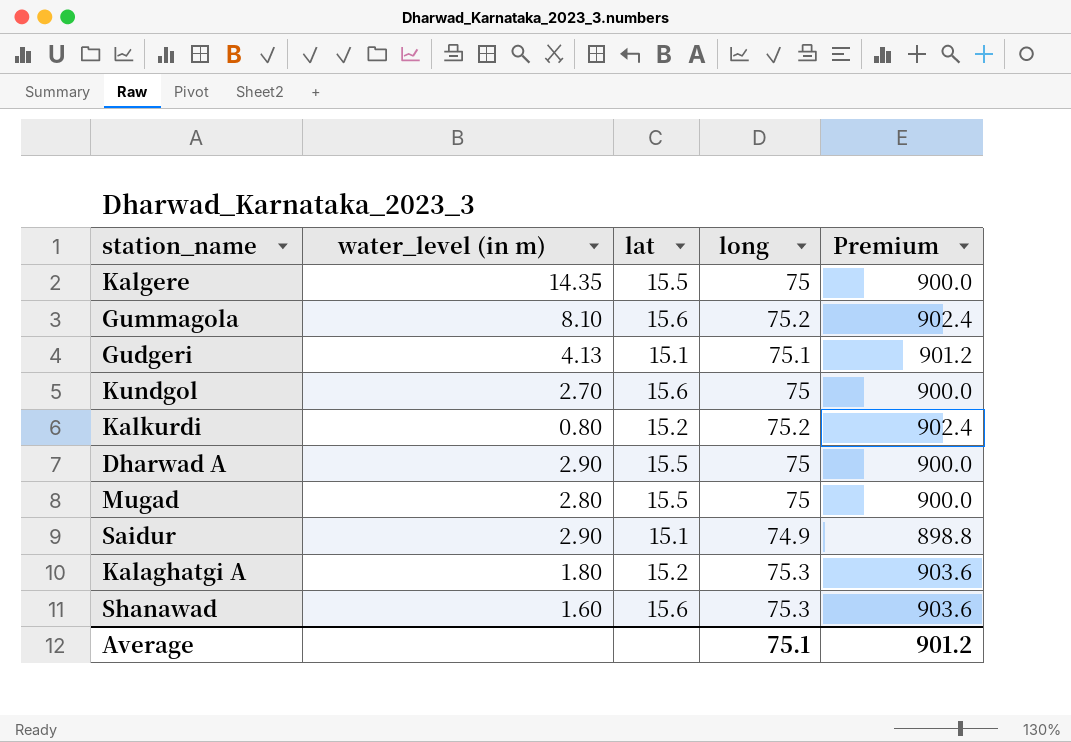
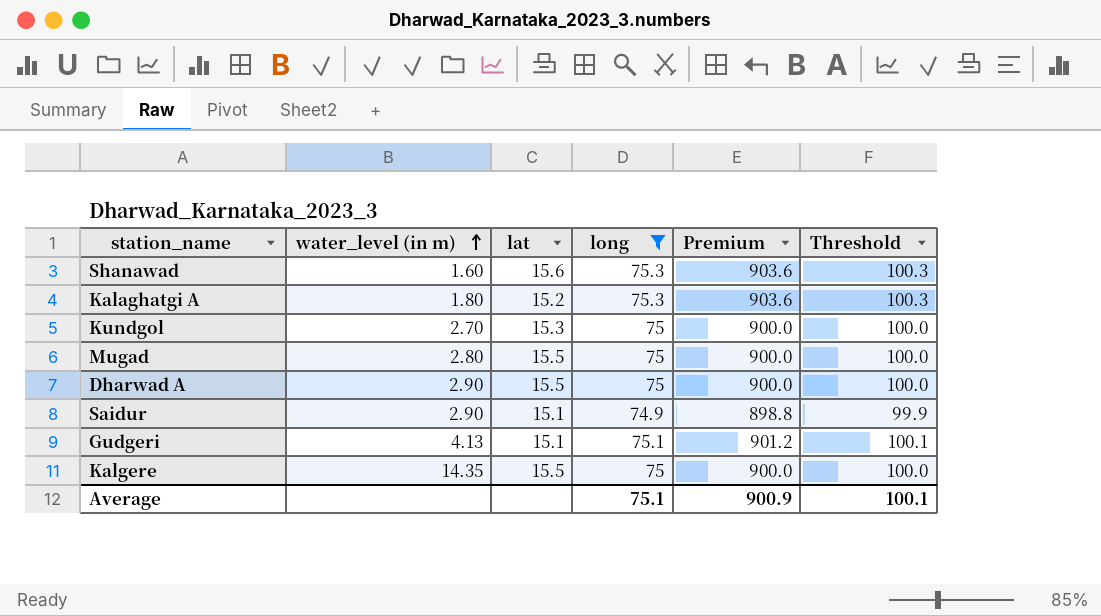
filter: none -> long != 75.2
row order: none -> water_level (in m) ascending
column Threshold | formula: none -> [long] + 25
Kundgol | lat: 15.6 -> 15.3
Average | Premium: 901.2 -> 900.9

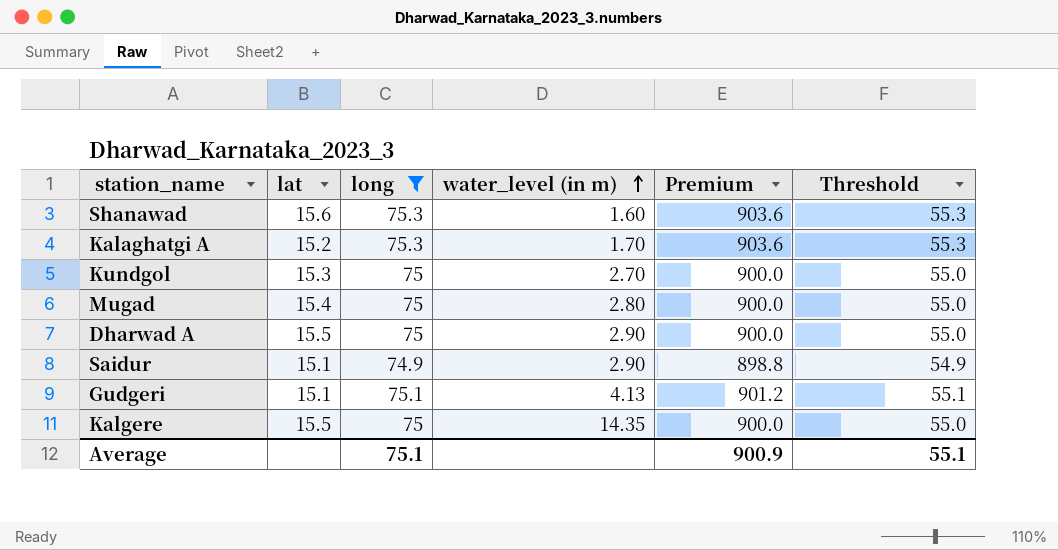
column water_level (in m) | position: 2 -> 4
column Threshold | formula: [long] + 25 -> [long] - 20
Kalaghatgi A | water_level (in m): 1.80 -> 1.70
Mugad | lat: 15.5 -> 15.4
Average | Threshold: 100.1 -> 55.1

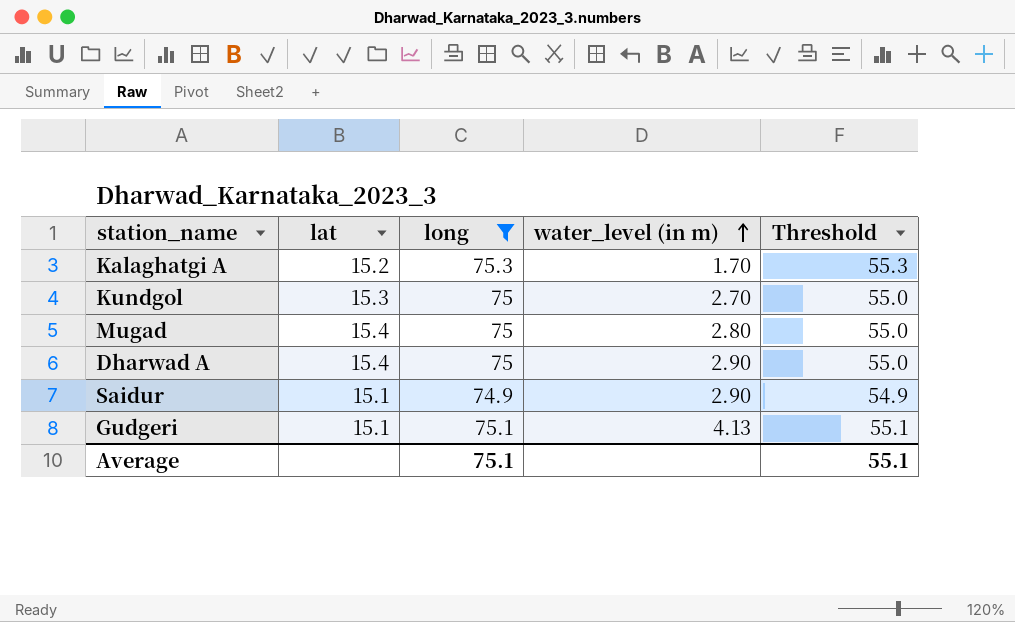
column Premium | formula: [long] * 12 -> none
row Shanawad: 15.6 | 75.3 | 1.60 | 903.6 | 55.3 -> none
row Kalgere: 15.5 | 75 | 14.35 | 900.0 | 55.0 -> none
Dharwad A | lat: 15.5 -> 15.4

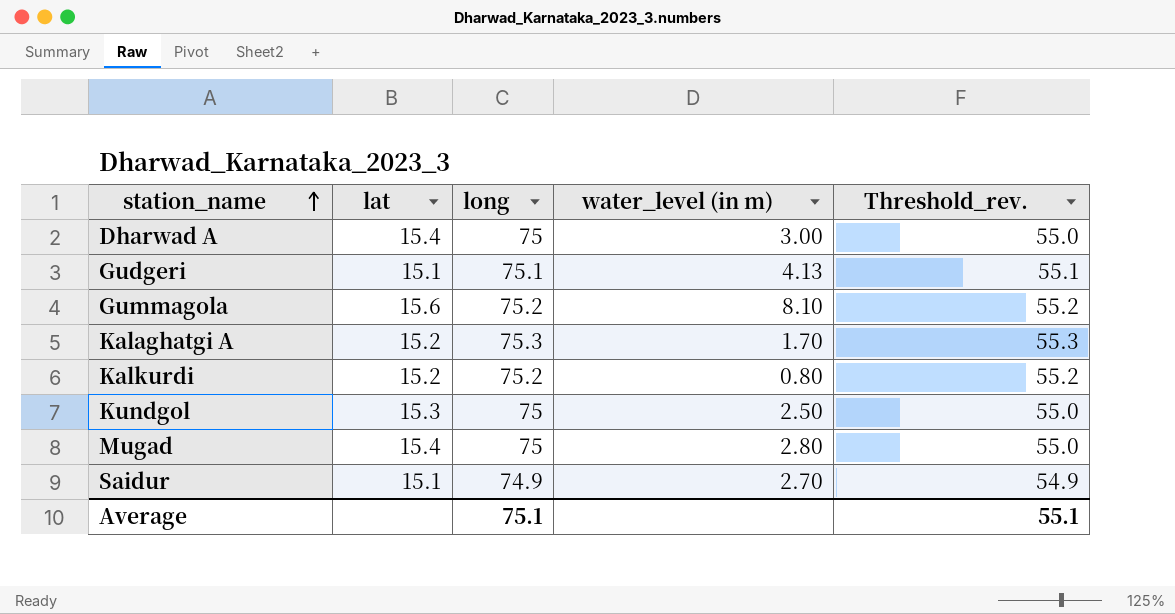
filter: long != 75.2 -> none
row order: water_level (in m) ascending -> station_name ascending
column name: Threshold -> Threshold_rev.
Dharwad A | water_level (in m): 2.90 -> 3.00
Kundgol | water_level (in m): 2.70 -> 2.50
Saidur | water_level (in m): 2.90 -> 2.70

